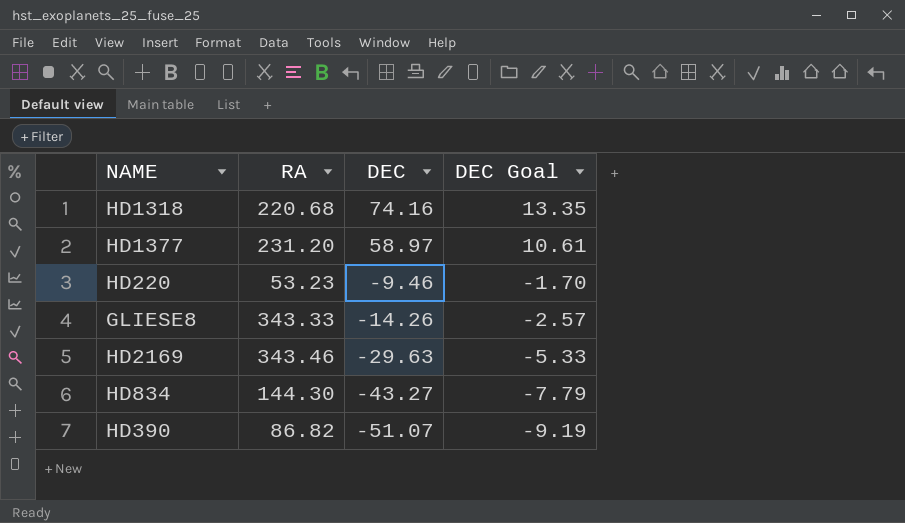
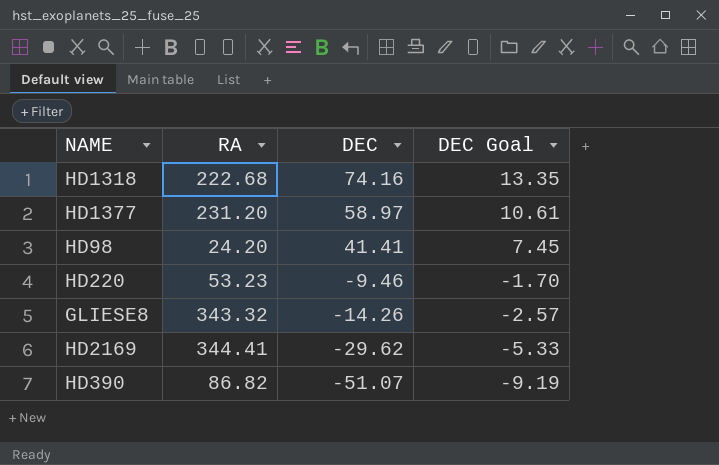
row HD834: 144.30 | -43.27 | -7.79 -> none
HD1318 | RA: 220.68 -> 222.68
row HD98: none -> 24.20 | 41.41 | 7.45
GLIESE8 | RA: 343.33 -> 343.32
HD2169 | RA: 343.46 -> 344.41
HD2169 | DEC: -29.63 -> -29.62

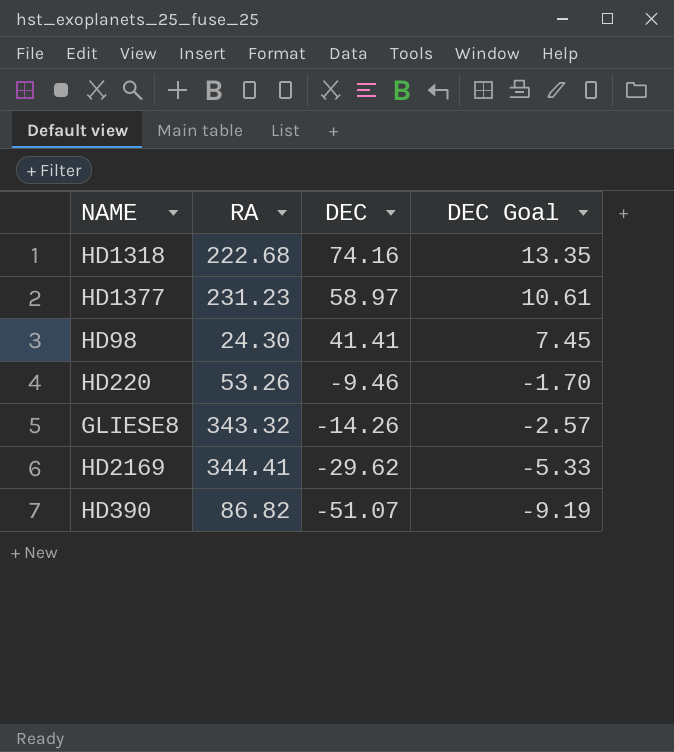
HD1377 | RA: 231.20 -> 231.23
HD98 | RA: 24.20 -> 24.30
HD220 | RA: 53.23 -> 53.26

